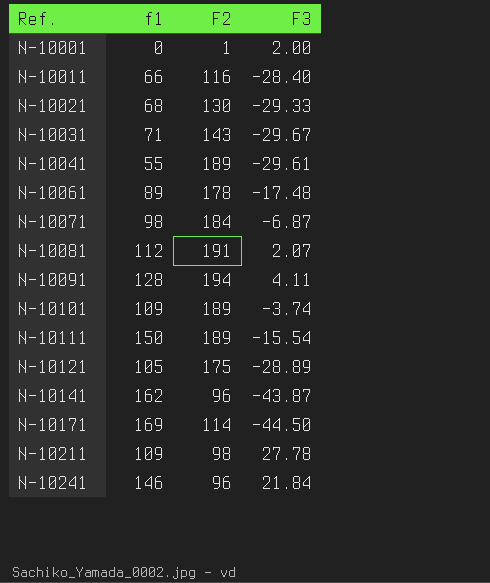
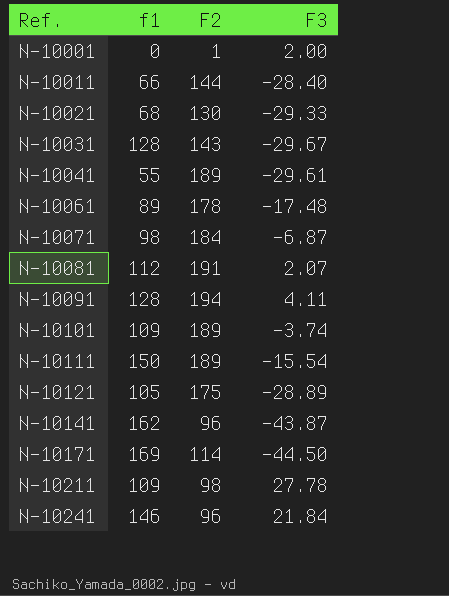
N-10011 | F2: 116 -> 144
N-10031 | f1: 71 -> 128

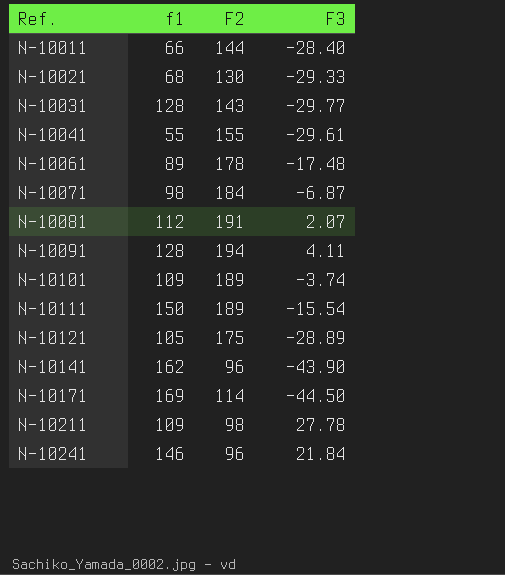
row N-10001: 0 | 1 | 2.00 -> none
N-10031 | F3: -29.67 -> -29.77
N-10041 | F2: 189 -> 155
N-10141 | F3: -43.87 -> -43.90

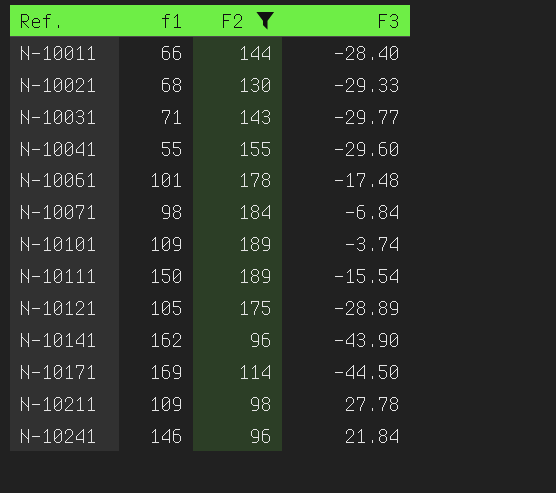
filter: none -> F2 <= 189
N-10031 | f1: 128 -> 71
N-10041 | F3: -29.61 -> -29.60
N-10061 | f1: 89 -> 101
N-10071 | F3: -6.87 -> -6.84

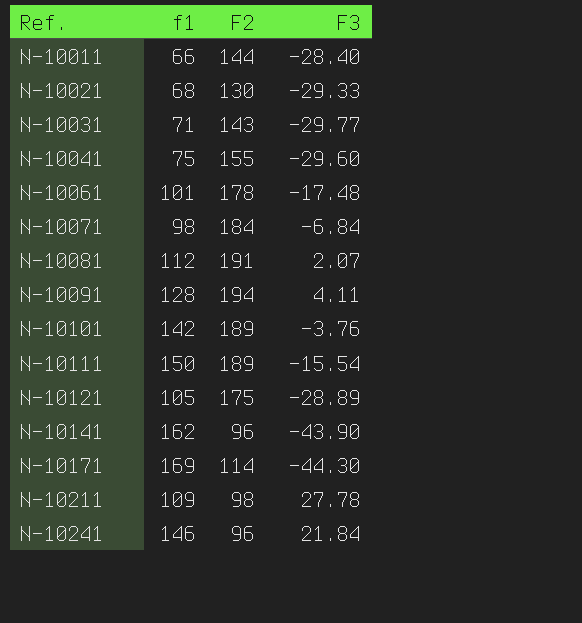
filter: F2 <= 189 -> none
N-10041 | f1: 55 -> 75
N-10101 | f1: 109 -> 142
N-10101 | F3: -3.74 -> -3.76
N-10171 | F3: -44.50 -> -44.30

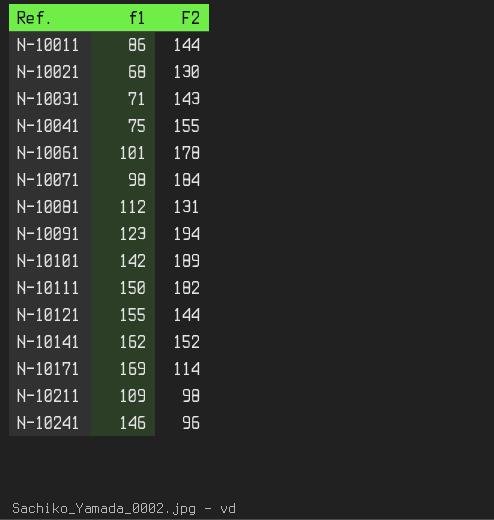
column F3 | position: 4 -> none
N-10011 | f1: 66 -> 86
N-10081 | F2: 191 -> 131
N-10091 | f1: 128 -> 123
N-10111 | F2: 189 -> 182
N-10121 | f1: 105 -> 155
N-10121 | F2: 175 -> 144
N-10141 | F2: 96 -> 152

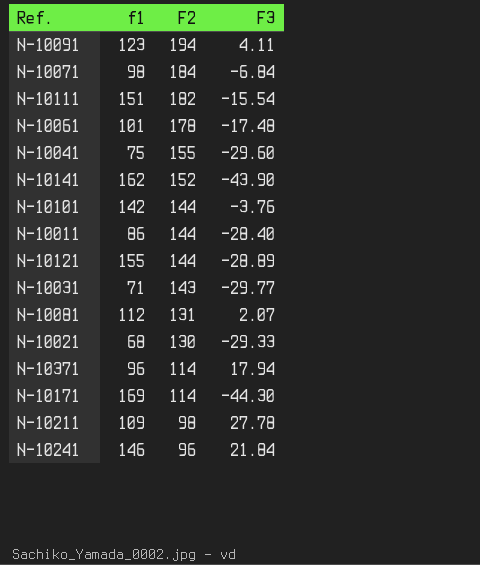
row order: Ref. ascending -> F2 descending
column F3 | position: none -> 4
N-10111 | f1: 150 -> 151
N-10101 | F2: 189 -> 144
row N-10371: none -> 96 | 114 | 17.94

